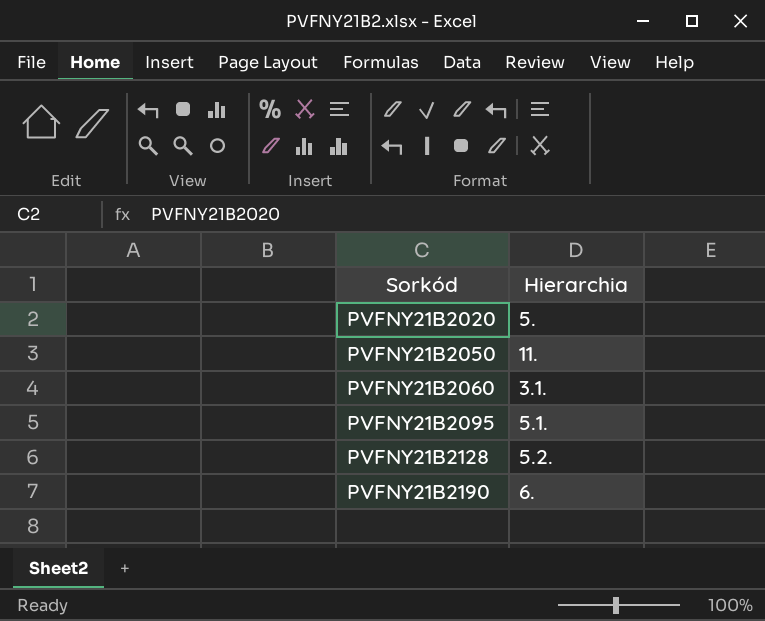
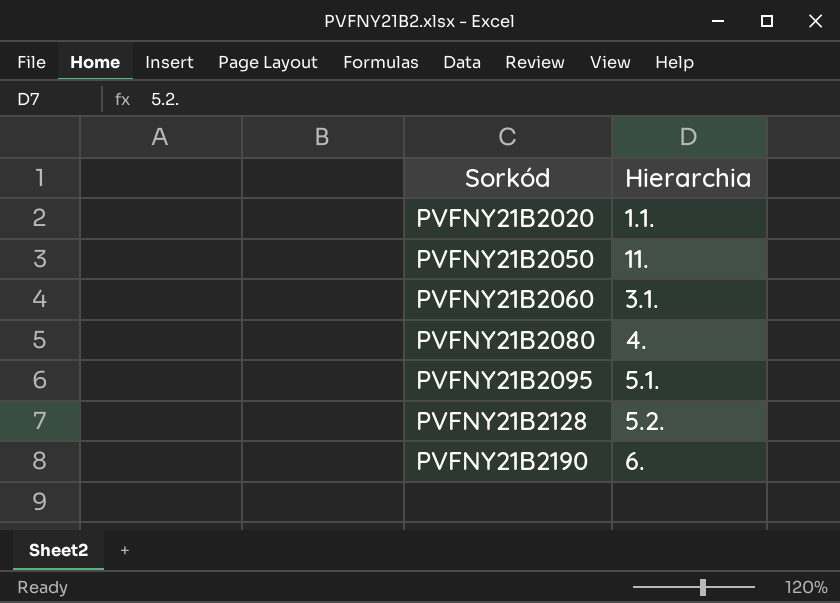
PVFNY21B2020 | Hierarchia: 5. -> 1.1.
row PVFNY21B2080: none -> 4.

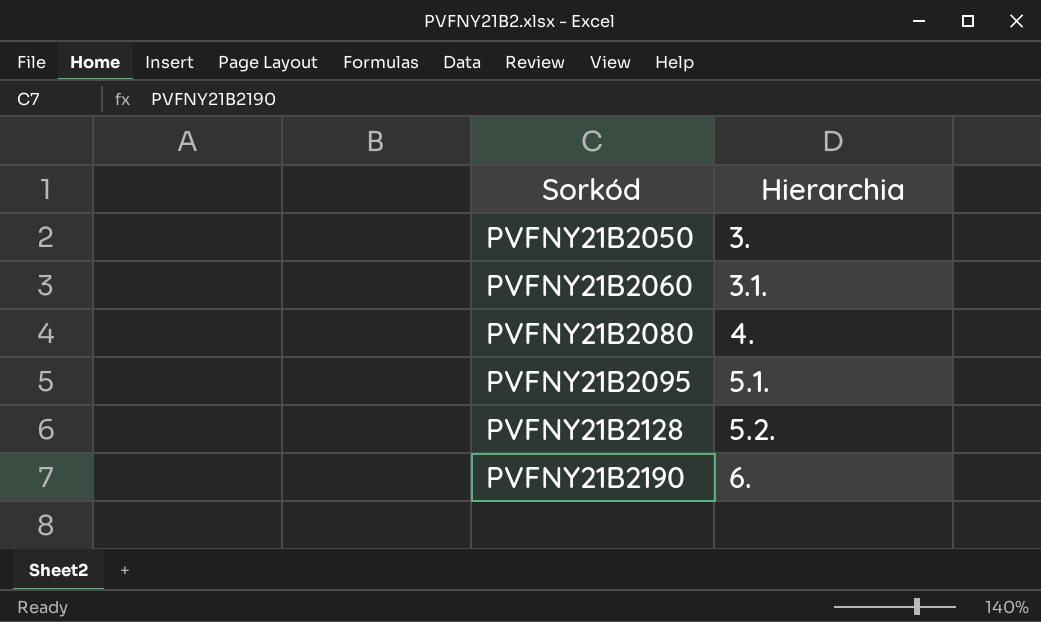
row PVFNY21B2020: 1.1. -> none
PVFNY21B2050 | Hierarchia: 11. -> 3.

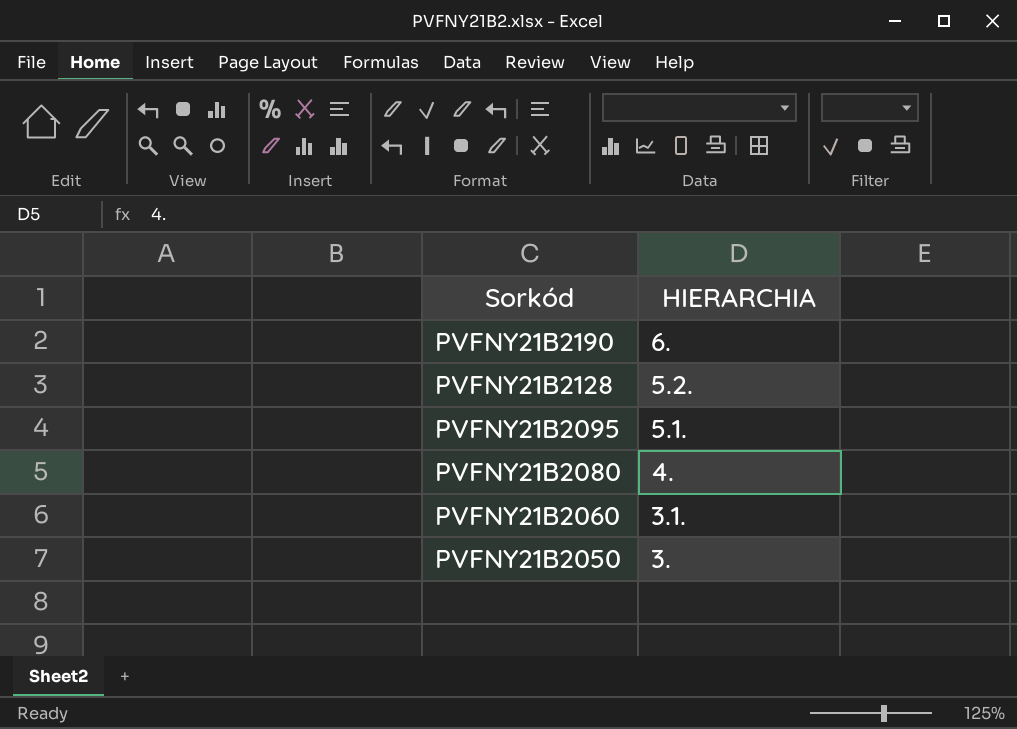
row order: Sorkód ascending -> Sorkód descending
column name: Hierarchia -> HIERARCHIA

